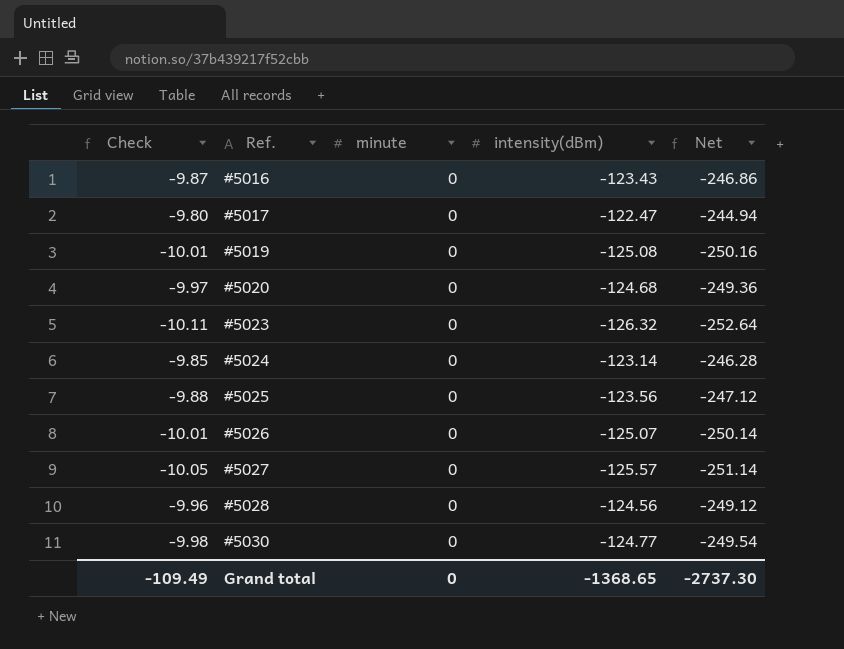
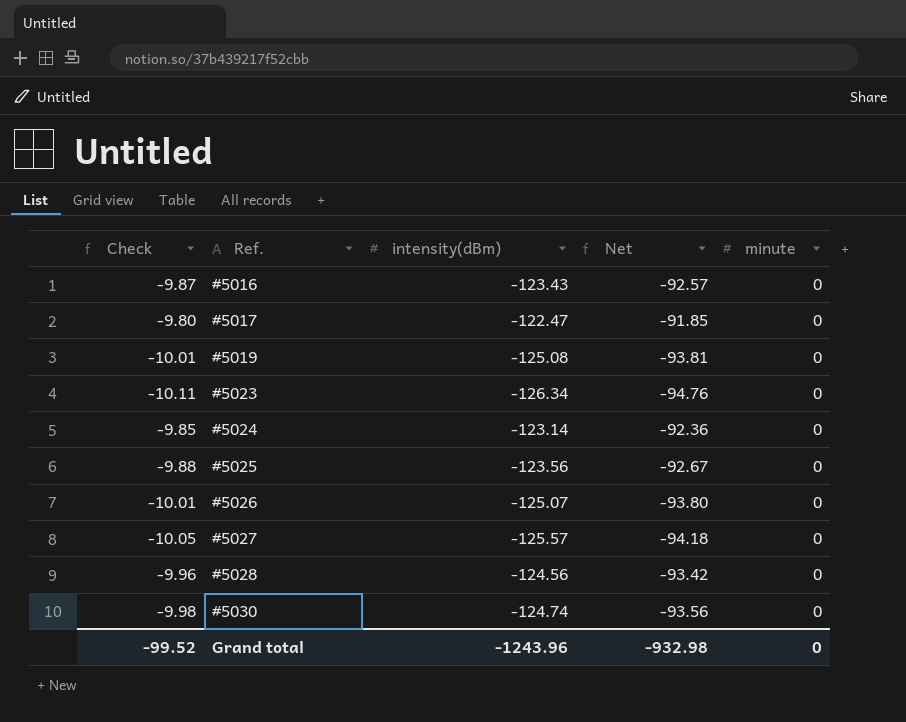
column Net | formula: [intensity(dBm)] * 2 -> [intensity(dBm)] * 0.75
column minute | position: 3 -> 5
row #5020: -9.97 | 0 | -124.68 | -249.36 -> none
#5023 | intensity(dBm): -126.32 -> -126.34
#5030 | intensity(dBm): -124.77 -> -124.74
Grand total | Check: -109.49 -> -99.52
Grand total | intensity(dBm): -1368.65 -> -1243.96
Grand total | Net: -2737.30 -> -932.98

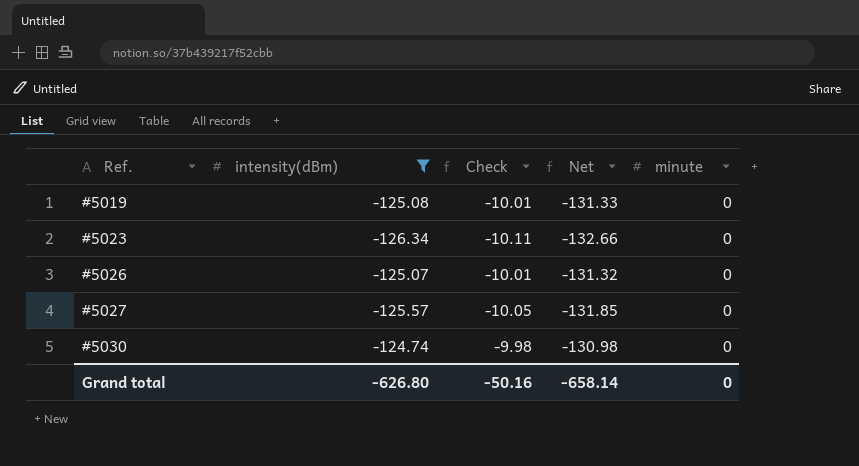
filter: none -> intensity(dBm) <= -124.74
column Check | position: 1 -> 3
column Net | formula: [intensity(dBm)] * 0.75 -> [intensity(dBm)] * 1.05
Grand total | intensity(dBm): -1243.96 -> -626.80
Grand total | Check: -99.52 -> -50.16
Grand total | Net: -932.98 -> -658.14

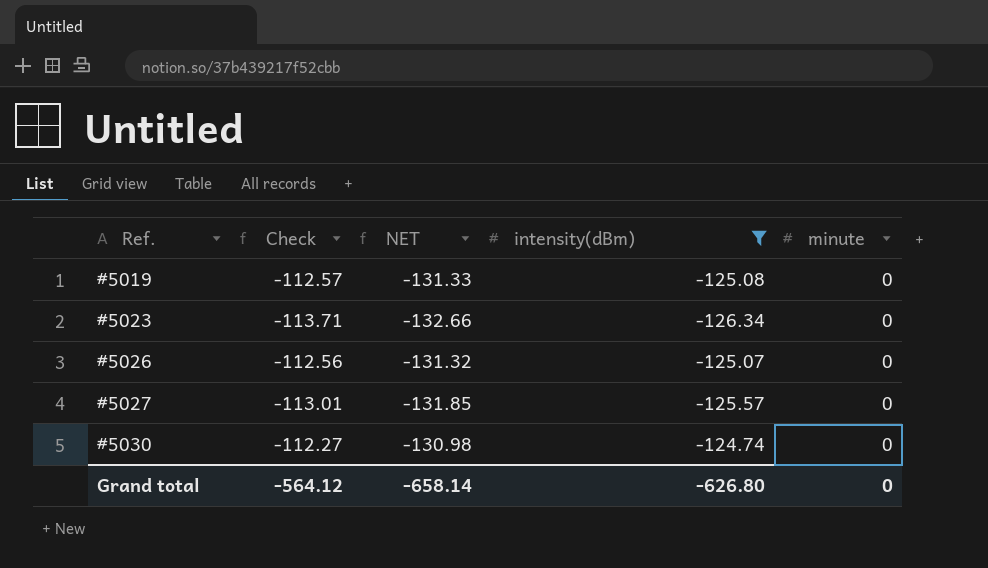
column Check | formula: [intensity(dBm)] * 0.08 -> [intensity(dBm)] * 0.9
column name: Net -> NET
column intensity(dBm) | position: 2 -> 4
Grand total | Check: -50.16 -> -564.12

